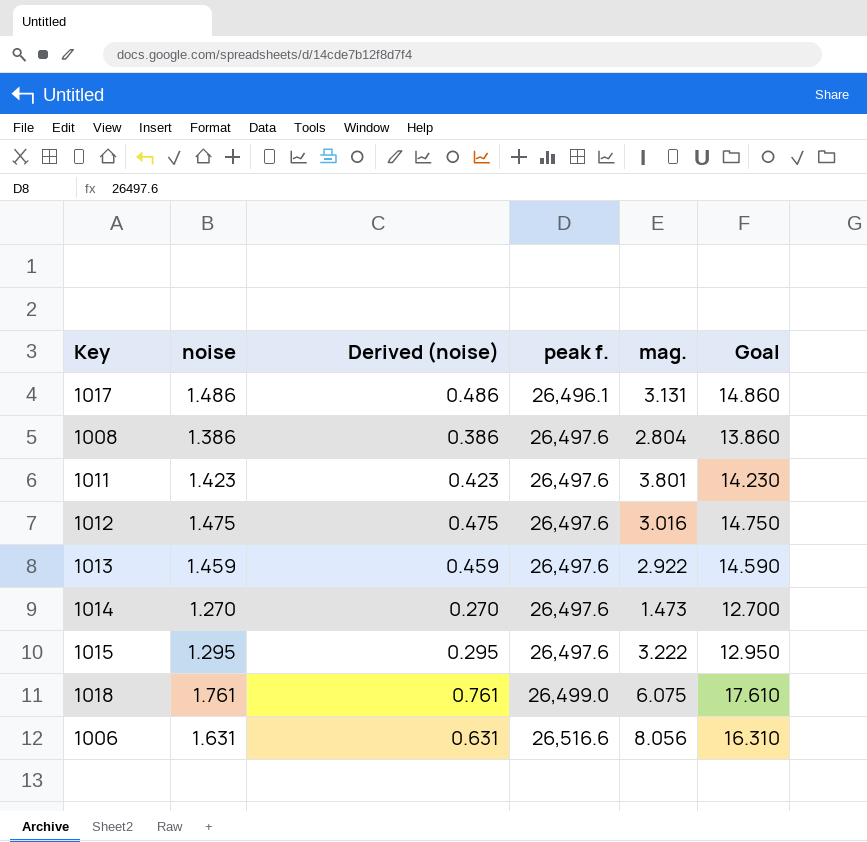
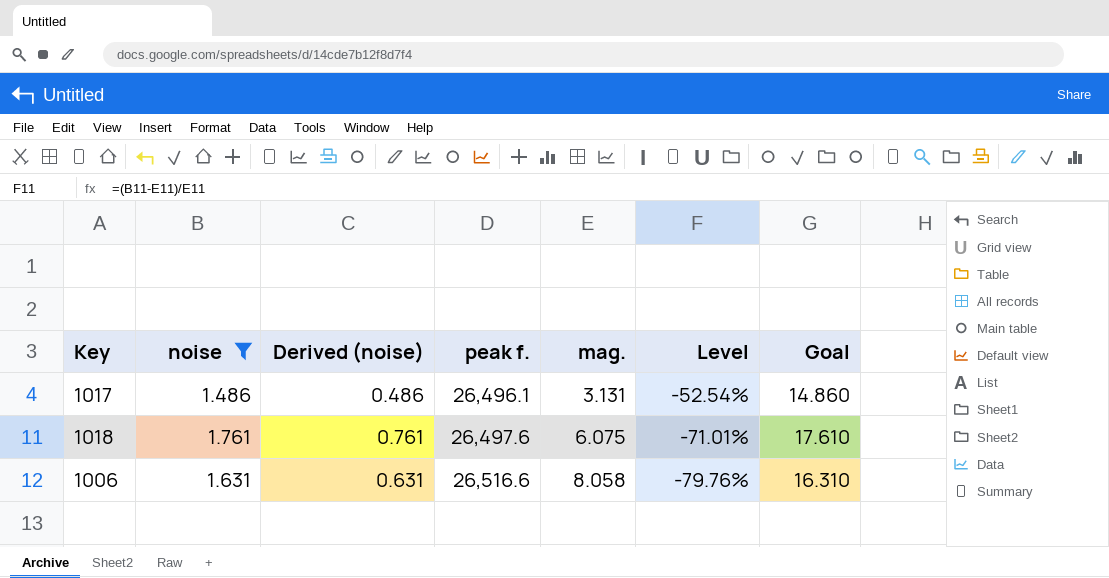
filter: none -> noise >= 1.486
column Level | formula: none -> ([noise] - [mag.]) / [mag.]
1018 | peak f.: 26,499.0 -> 26,497.6
1006 | mag.: 8.056 -> 8.058

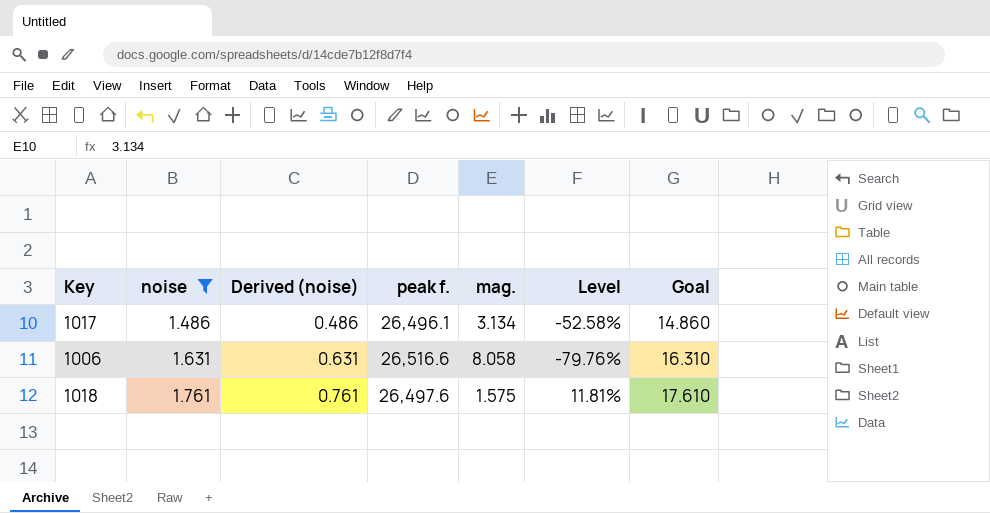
row order: peak f. ascending -> noise ascending
1017 | mag.: 3.131 -> 3.134
1017 | Level: -52.54% -> -52.58%
1018 | mag.: 6.075 -> 1.575
1018 | Level: -71.01% -> 11.81%

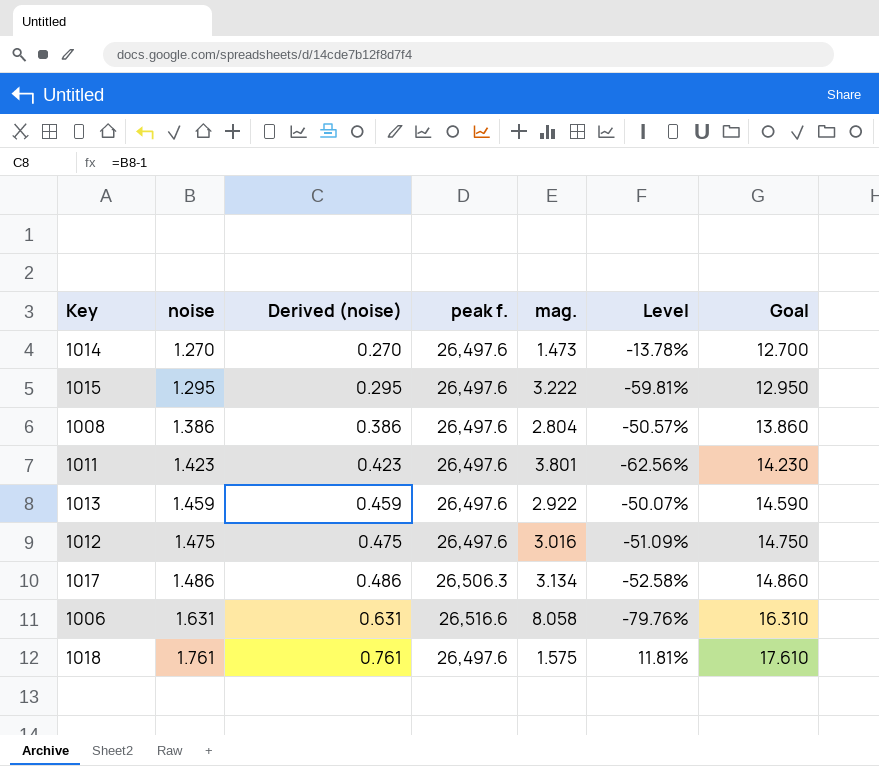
filter: noise >= 1.486 -> none
1017 | peak f.: 26,496.1 -> 26,506.3

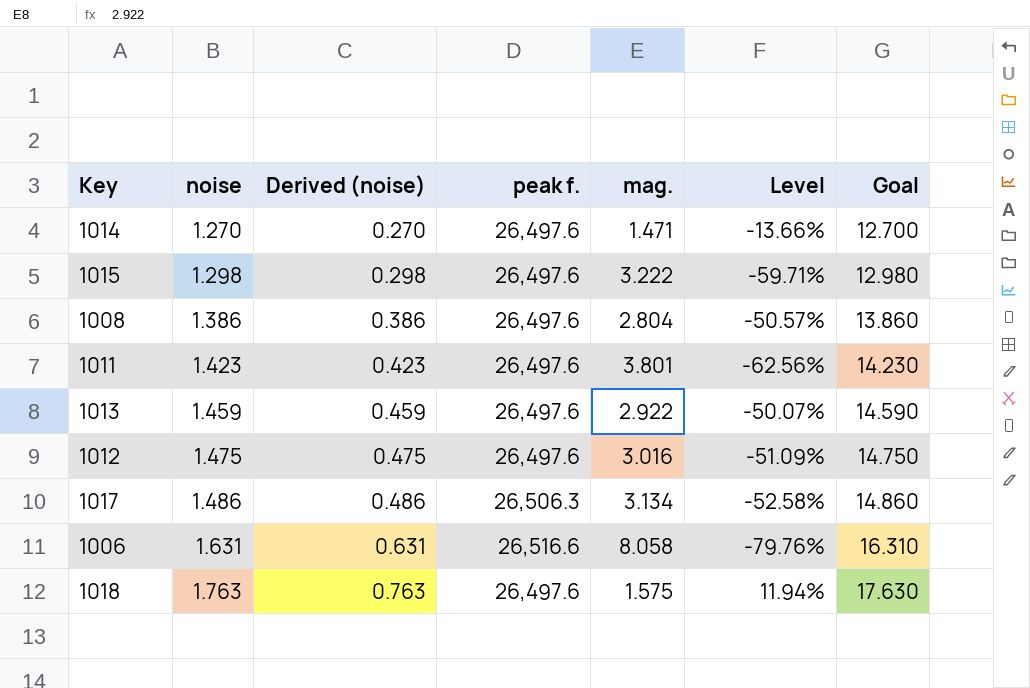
1014 | mag.: 1.473 -> 1.471
1014 | Level: -13.78% -> -13.66%
1015 | noise: 1.295 -> 1.298
1015 | Derived (noise): 0.295 -> 0.298
1015 | Level: -59.81% -> -59.71%
1015 | Goal: 12.950 -> 12.980
1018 | noise: 1.761 -> 1.763
1018 | Derived (noise): 0.761 -> 0.763
1018 | Level: 11.81% -> 11.94%
1018 | Goal: 17.610 -> 17.630

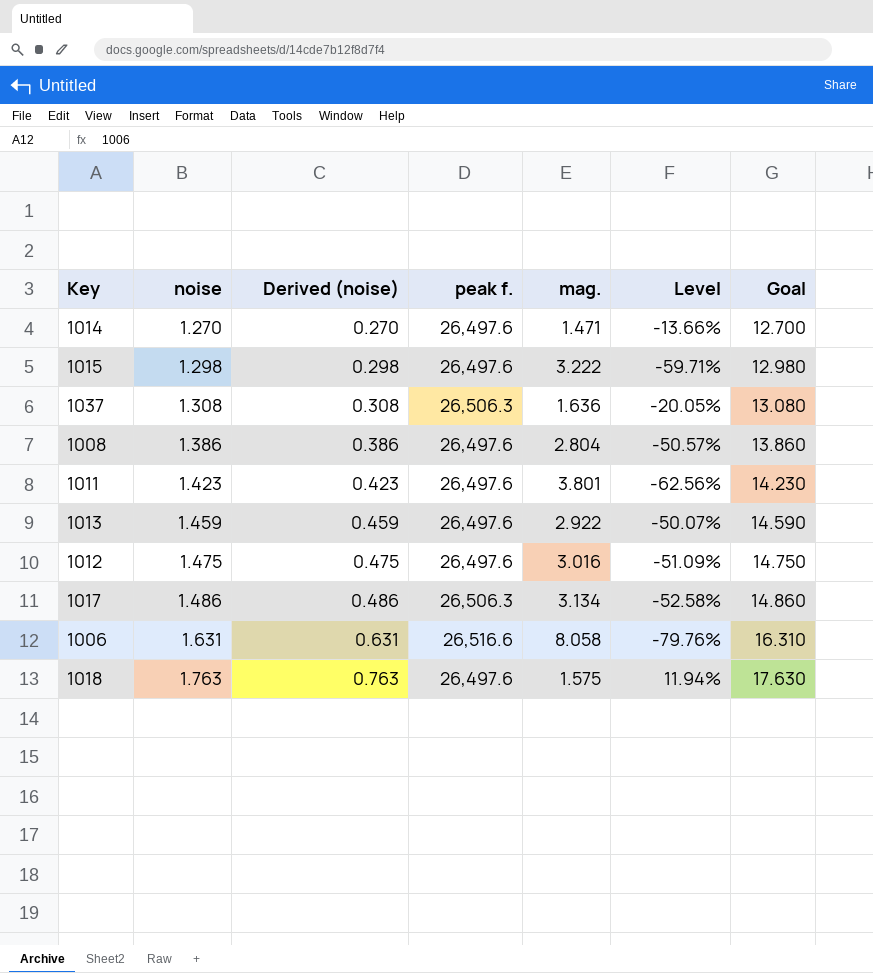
row 1037: none -> 1.308 | 0.308 | 26,506.3 | 1.636 | -20.05% | 13.080

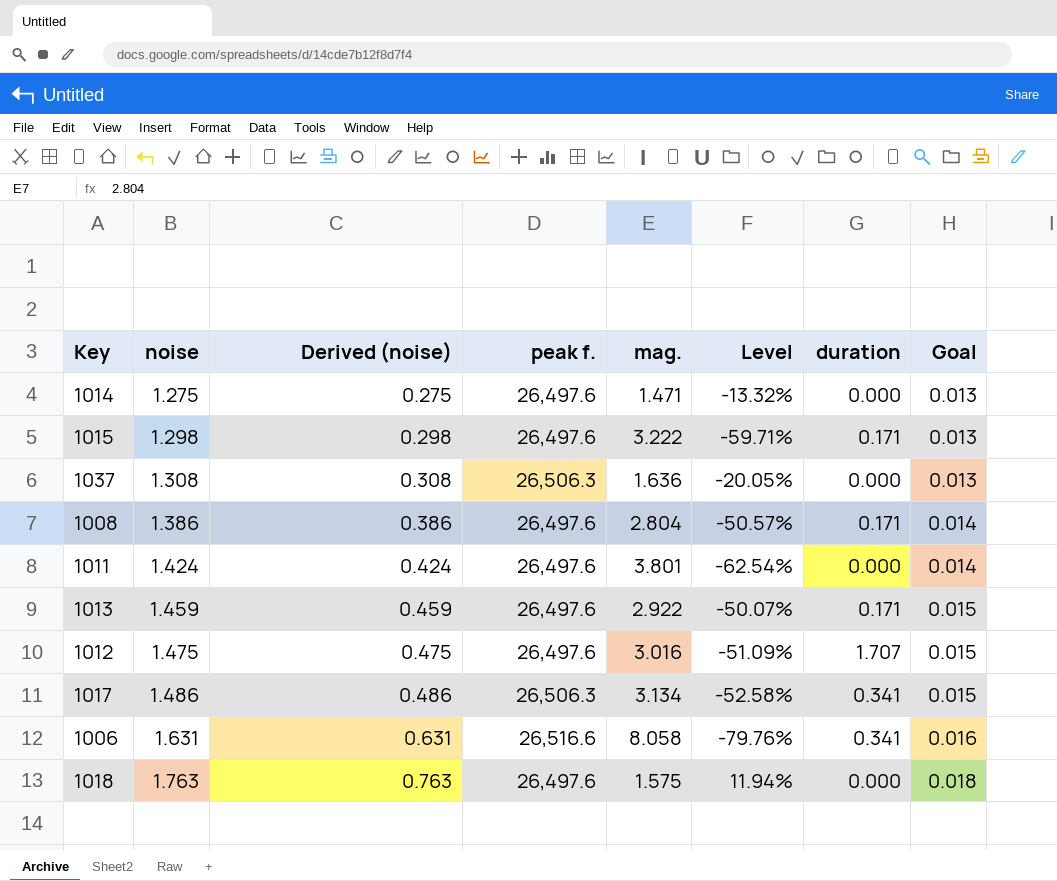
column duration | position: none -> 7
column Goal | formula: [noise] * 10 -> [noise] * 0.01
1014 | noise: 1.270 -> 1.275
1014 | Derived (noise): 0.270 -> 0.275
1014 | Level: -13.66% -> -13.32%
1011 | noise: 1.423 -> 1.424
1011 | Derived (noise): 0.423 -> 0.424
1011 | Level: -62.56% -> -62.54%

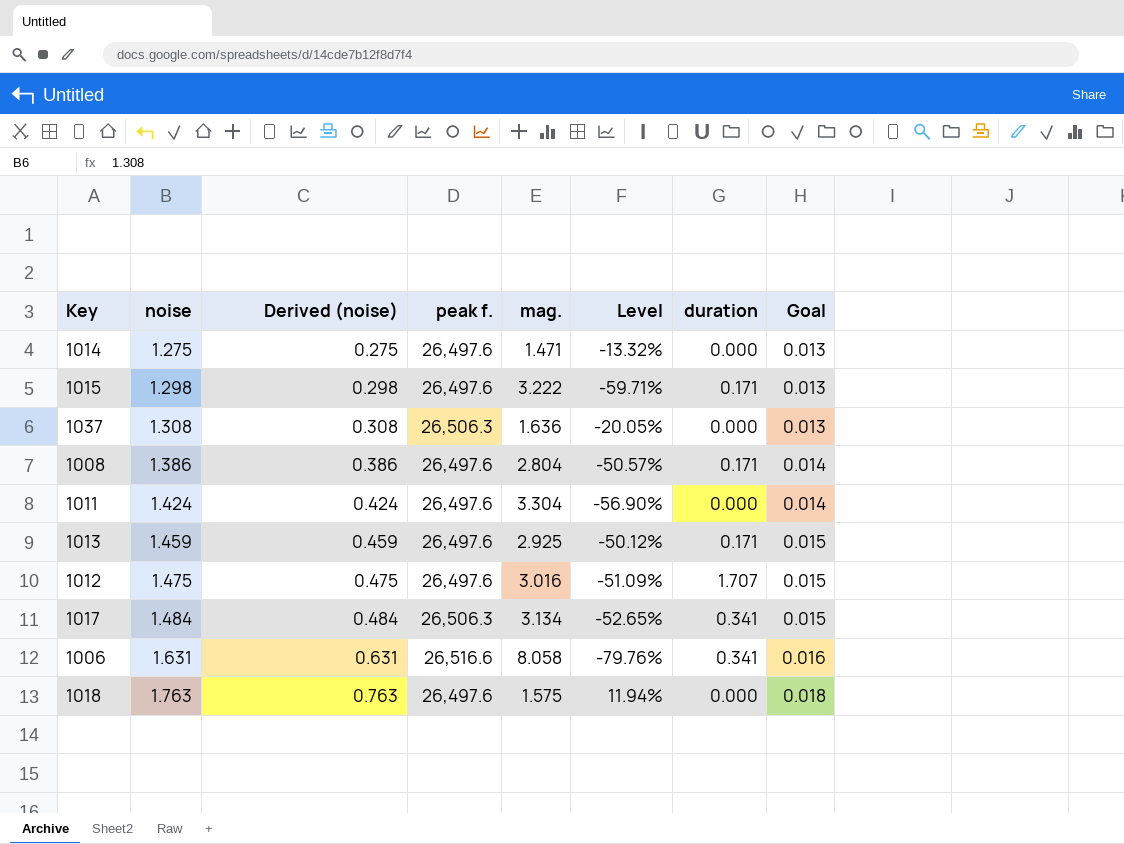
1011 | mag.: 3.801 -> 3.304
1011 | Level: -62.54% -> -56.90%
1013 | mag.: 2.922 -> 2.925
1013 | Level: -50.07% -> -50.12%
1017 | noise: 1.486 -> 1.484
1017 | Derived (noise): 0.486 -> 0.484
1017 | Level: -52.58% -> -52.65%

